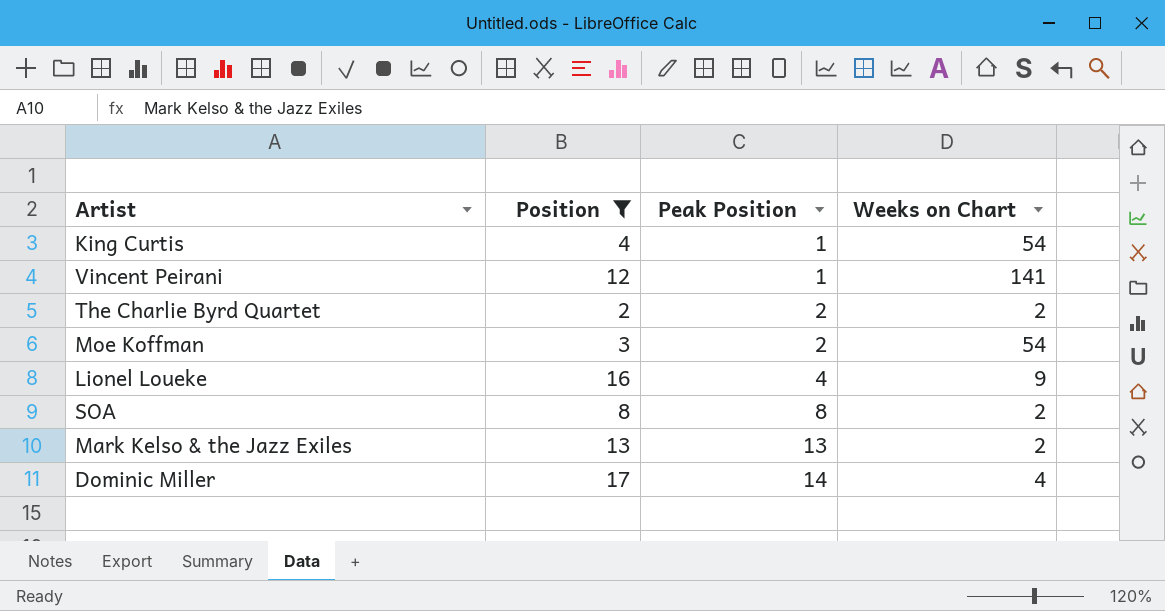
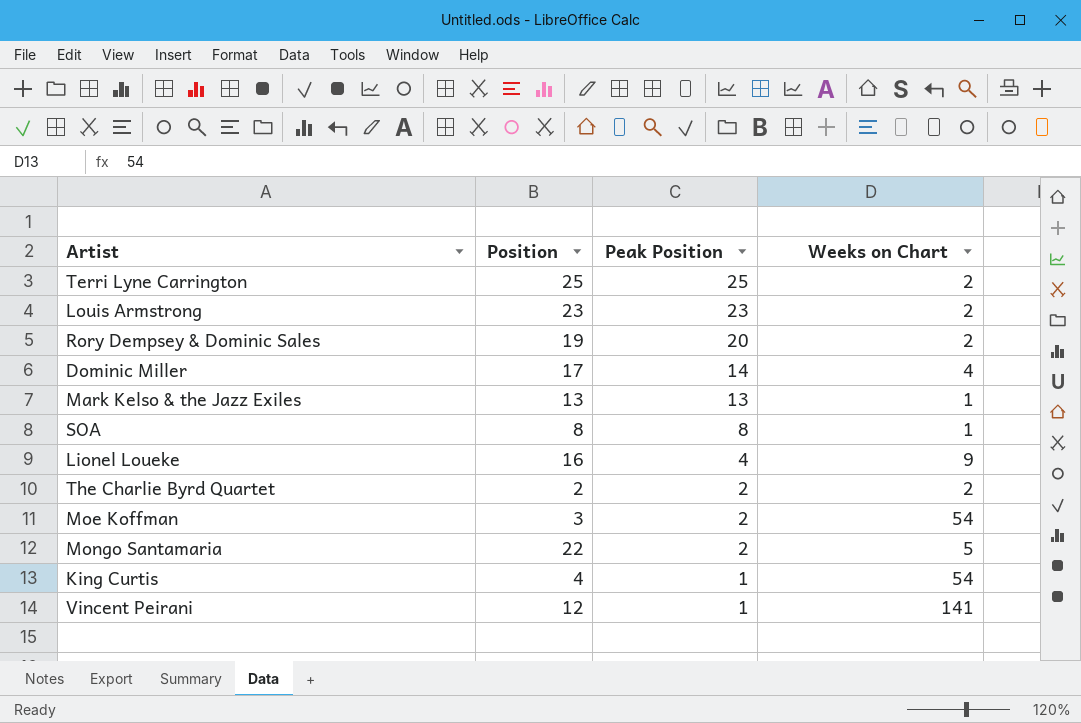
filter: Position <= 17 -> none
row order: Peak Position ascending -> Peak Position descending
Mark Kelso & the Jazz Exiles | Weeks on Chart: 2 -> 1
SOA | Weeks on Chart: 2 -> 1

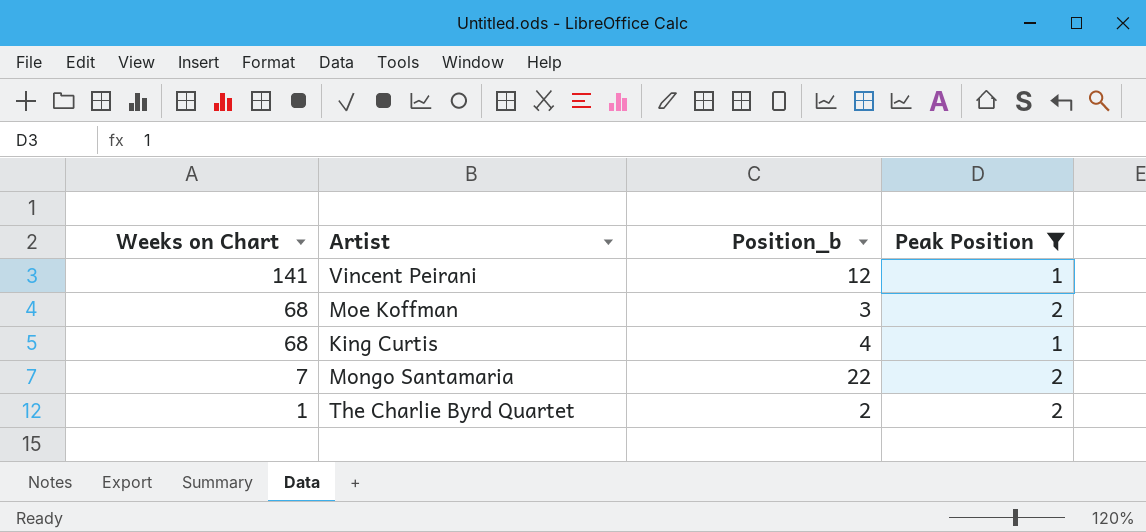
filter: none -> Peak Position <= 2
row order: Peak Position descending -> Weeks on Chart descending
column Weeks on Chart | position: 4 -> 1
column name: Position -> Position_b
Moe Koffman | Weeks on Chart: 54 -> 68
King Curtis | Weeks on Chart: 54 -> 68
Mongo Santamaria | Weeks on Chart: 5 -> 7
The Charlie Byrd Quartet | Weeks on Chart: 2 -> 1

